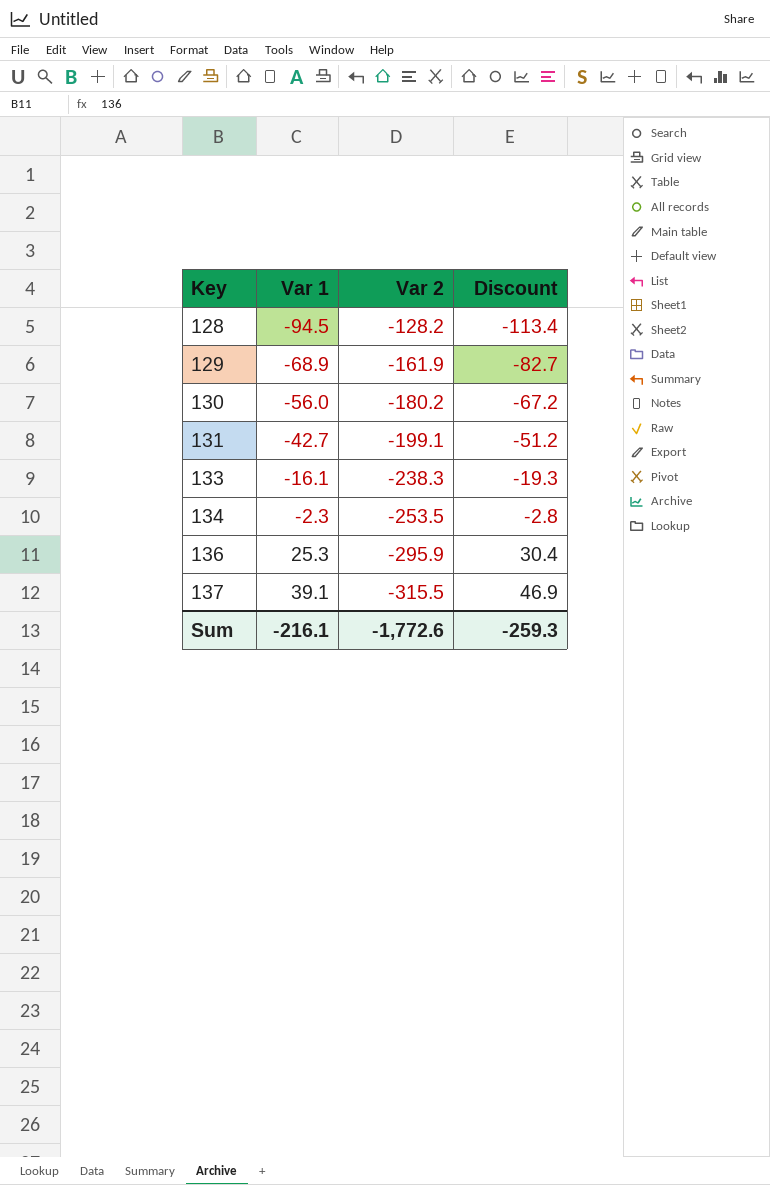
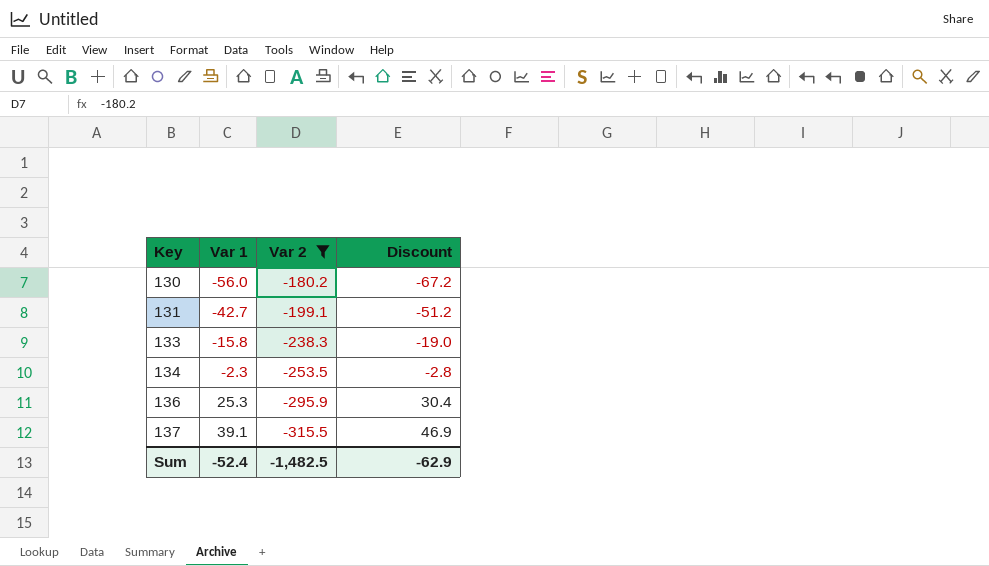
filter: none -> Var 2 <= -180.2
133 | Var 1: -16.1 -> -15.8
133 | Discount: -19.3 -> -19.0
Sum | Var 1: -216.1 -> -52.4
Sum | Var 2: -1,772.6 -> -1,482.5
Sum | Discount: -259.3 -> -62.9

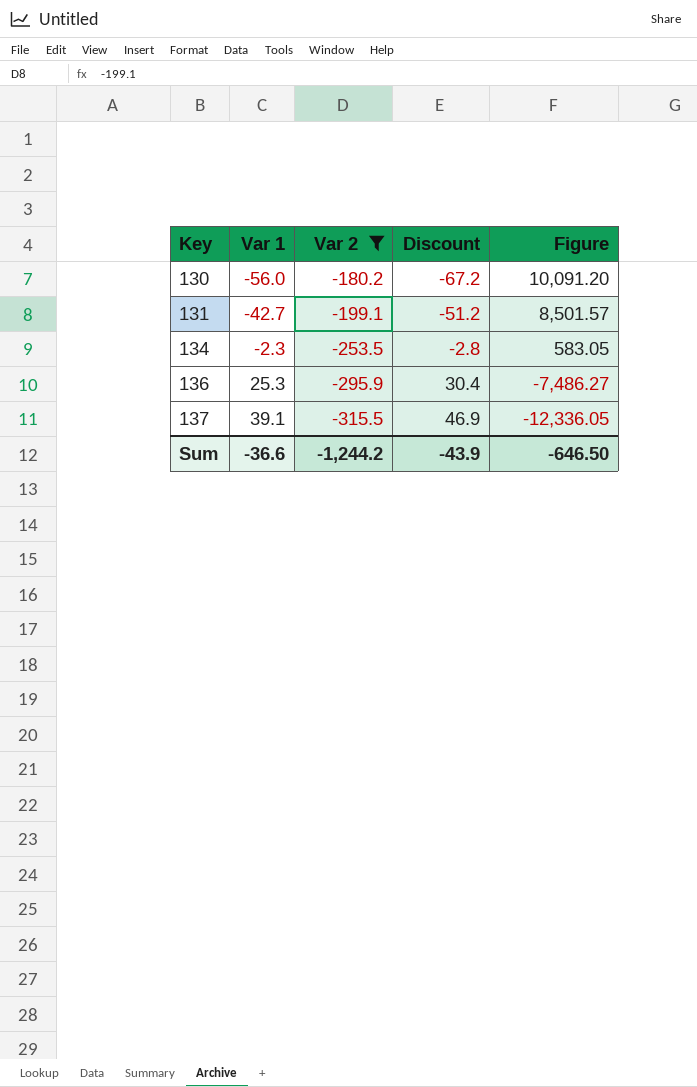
column Figure | formula: none -> [Var 1] * [Var 2]
row 133: -15.8 | -238.3 | -19.0 -> none
Sum | Var 1: -52.4 -> -36.6
Sum | Var 2: -1,482.5 -> -1,244.2
Sum | Discount: -62.9 -> -43.9

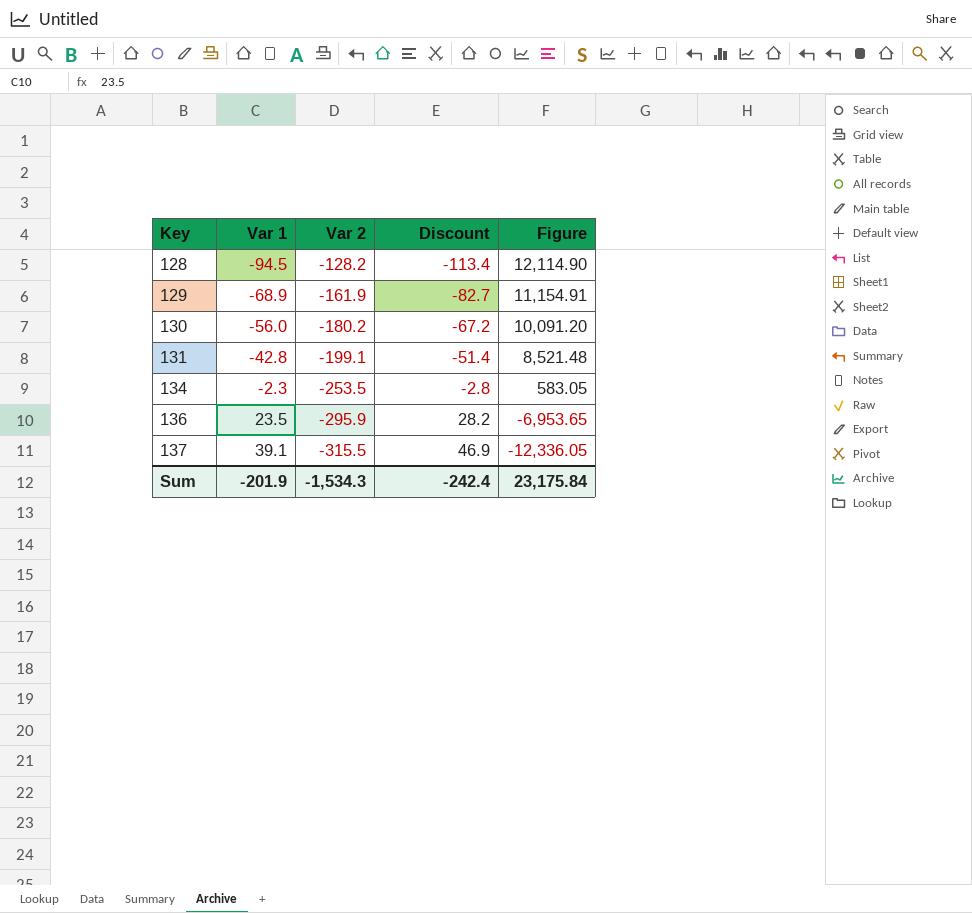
filter: Var 2 <= -180.2 -> none
131 | Var 1: -42.7 -> -42.8
131 | Discount: -51.2 -> -51.4
131 | Figure: 8,501.57 -> 8,521.48
136 | Var 1: 25.3 -> 23.5
136 | Discount: 30.4 -> 28.2
136 | Figure: -7,486.27 -> -6,953.65
Sum | Var 1: -36.6 -> -201.9
Sum | Var 2: -1,244.2 -> -1,534.3
Sum | Discount: -43.9 -> -242.4
Sum | Figure: -646.50 -> 23,175.84

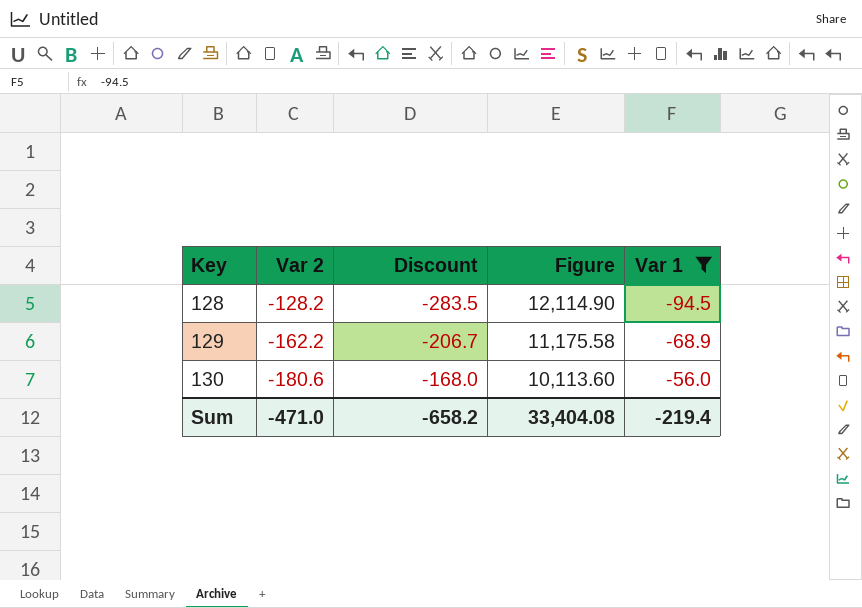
filter: none -> Var 1 <= -56.0
column Discount | formula: [Var 1] * 1.2 -> [Var 1] * 3
column Var 1 | position: 2 -> 5
129 | Var 2: -161.9 -> -162.2
129 | Figure: 11,154.91 -> 11,175.58
130 | Var 2: -180.2 -> -180.6
130 | Figure: 10,091.20 -> 10,113.60
Sum | Var 2: -1,534.3 -> -471.0
Sum | Discount: -242.4 -> -658.2
Sum | Figure: 23,175.84 -> 33,404.08
Sum | Var 1: -201.9 -> -219.4

